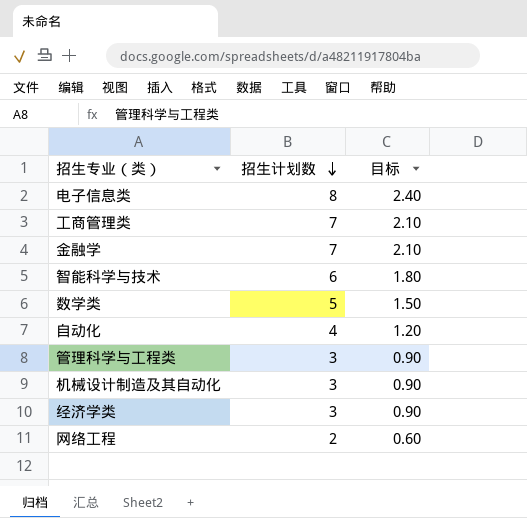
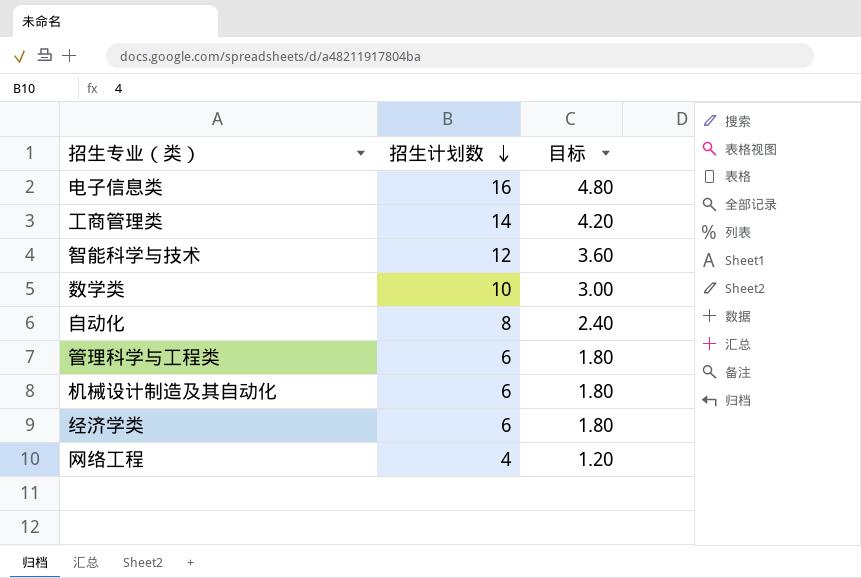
row 金融学: 7 | 2.10 -> none
电子信息类 | 招生计划数: 8 -> 16
电子信息类 | 目标: 2.40 -> 4.80
工商管理类 | 招生计划数: 7 -> 14
工商管理类 | 目标: 2.10 -> 4.20
智能科学与技术 | 招生计划数: 6 -> 12
智能科学与技术 | 目标: 1.80 -> 3.60
数学类 | 招生计划数: 5 -> 10
数学类 | 目标: 1.50 -> 3.00
自动化 | 招生计划数: 4 -> 8
自动化 | 目标: 1.20 -> 2.40
管理科学与工程类 | 招生计划数: 3 -> 6
管理科学与工程类 | 目标: 0.90 -> 1.80
机械设计制造及其自动化 | 招生计划数: 3 -> 6
机械设计制造及其自动化 | 目标: 0.90 -> 1.80
经济学类 | 招生计划数: 3 -> 6
经济学类 | 目标: 0.90 -> 1.80
网络工程 | 招生计划数: 2 -> 4
网络工程 | 目标: 0.60 -> 1.20

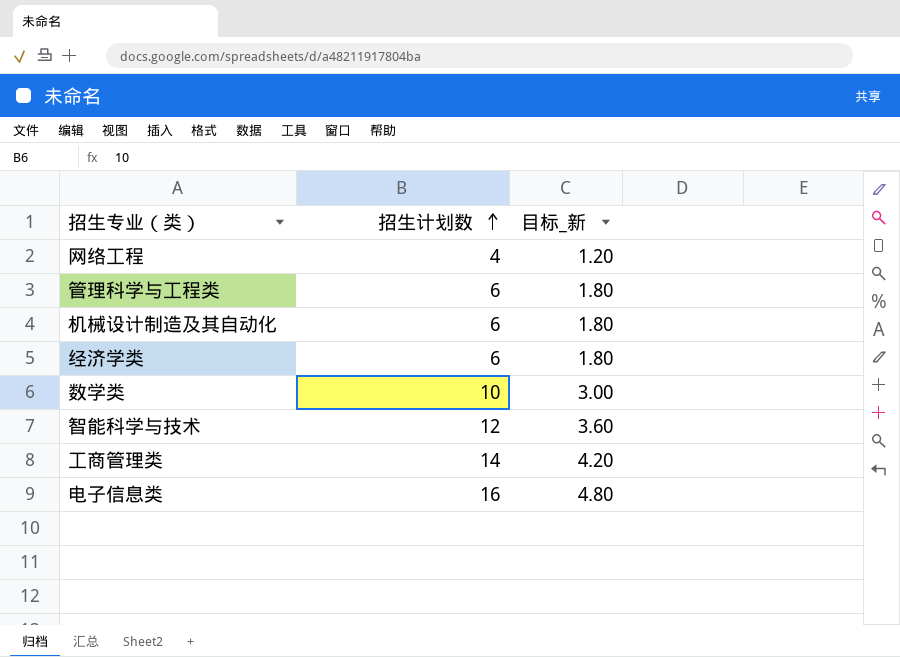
row order: 招生计划数 descending -> 招生计划数 ascending
column name: 目标 -> 目标_新
row 自动化: 8 | 2.40 -> none

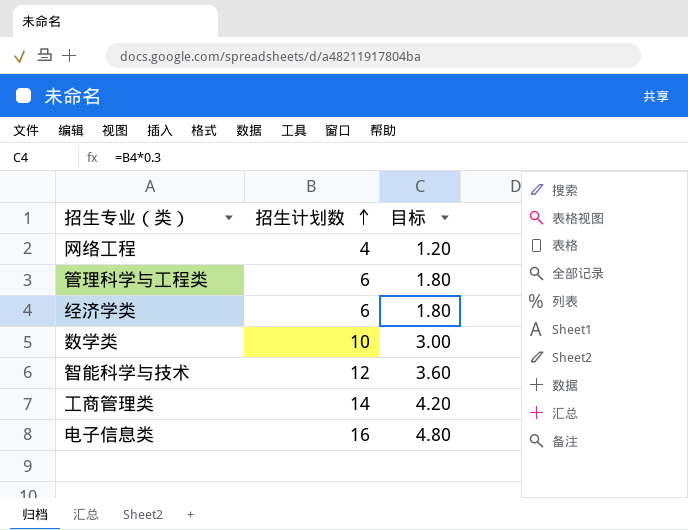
column name: 目标_新 -> 目标
row 机械设计制造及其自动化: 6 | 1.80 -> none

